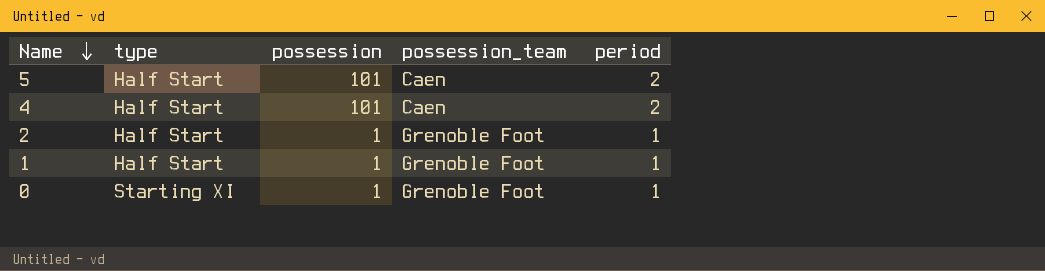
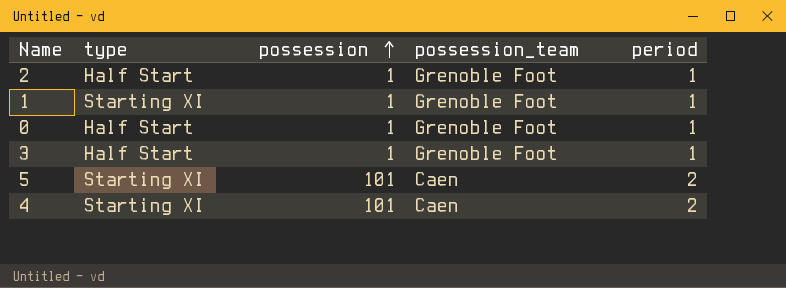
row order: Name descending -> possession ascending
1 | type: Half Start -> Starting XI
0 | type: Starting XI -> Half Start
row 3: none -> Half Start | 1 | Grenoble Foot | 1
5 | type: Half Start -> Starting XI
4 | type: Half Start -> Starting XI

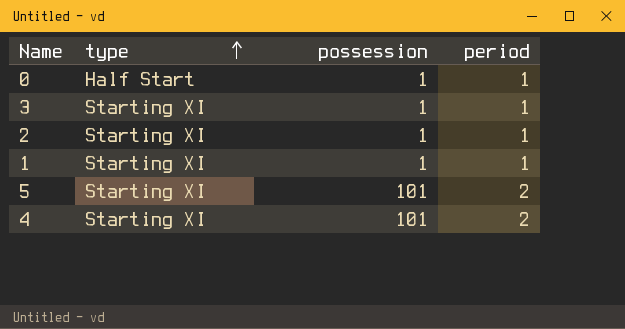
row order: possession ascending -> type ascending
column possession_team | position: 4 -> none
3 | type: Half Start -> Starting XI
2 | type: Half Start -> Starting XI

